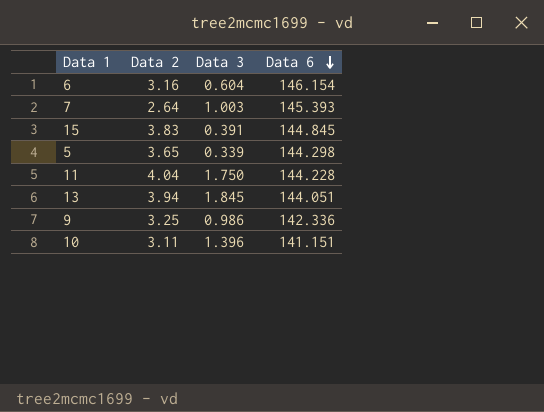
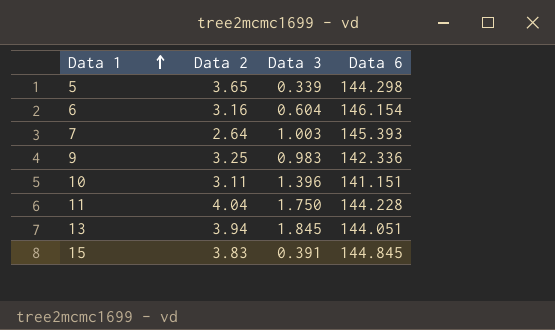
row order: Data 6 descending -> Data 1 ascending
9 | Data 3: 0.986 -> 0.983

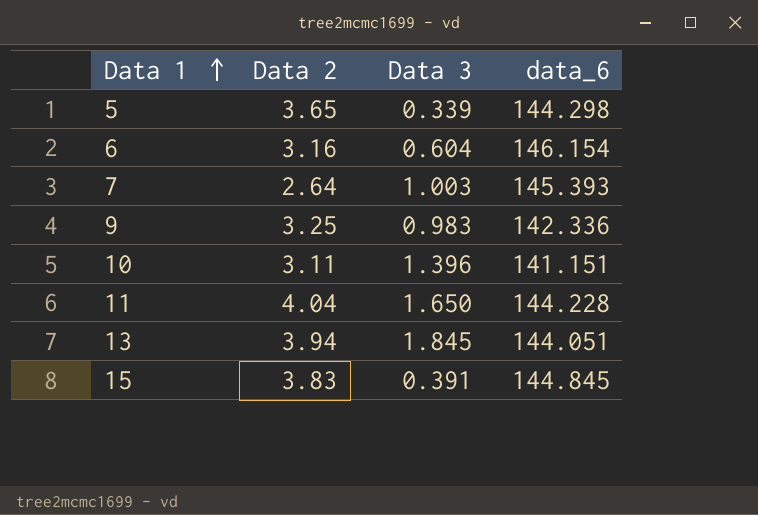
column name: Data 6 -> data_6
11 | Data 3: 1.750 -> 1.650

